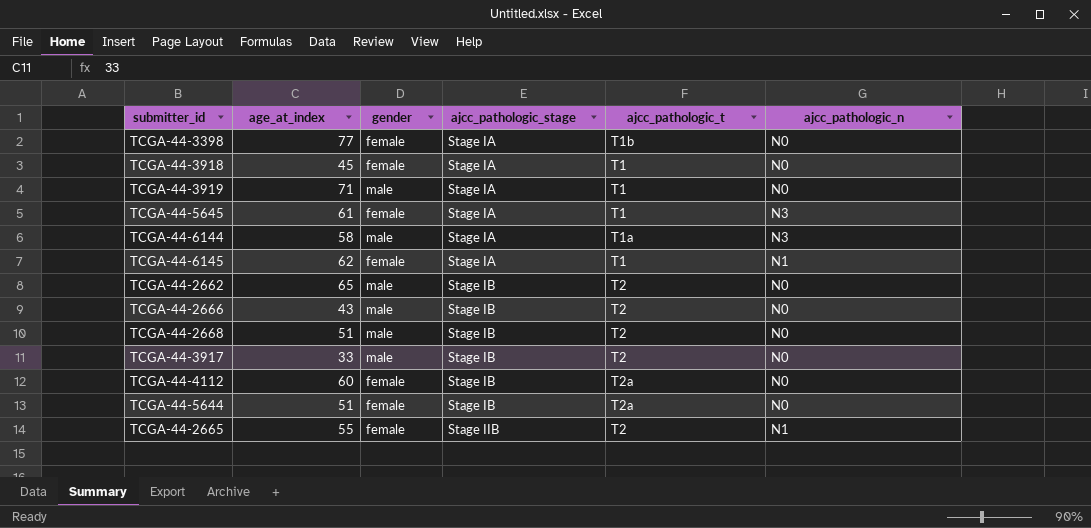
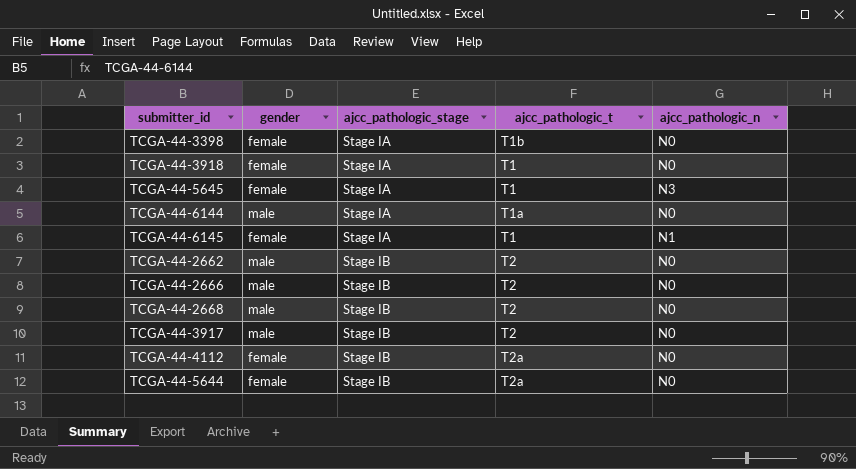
column age_at_index | position: 2 -> none
row TCGA-44-3919: 71 | male | Stage IA | T1 | N0 -> none
row TCGA-44-2665: 55 | female | Stage IIB | T2 | N1 -> none
TCGA-44-6144 | ajcc_pathologic_n: N3 -> N0

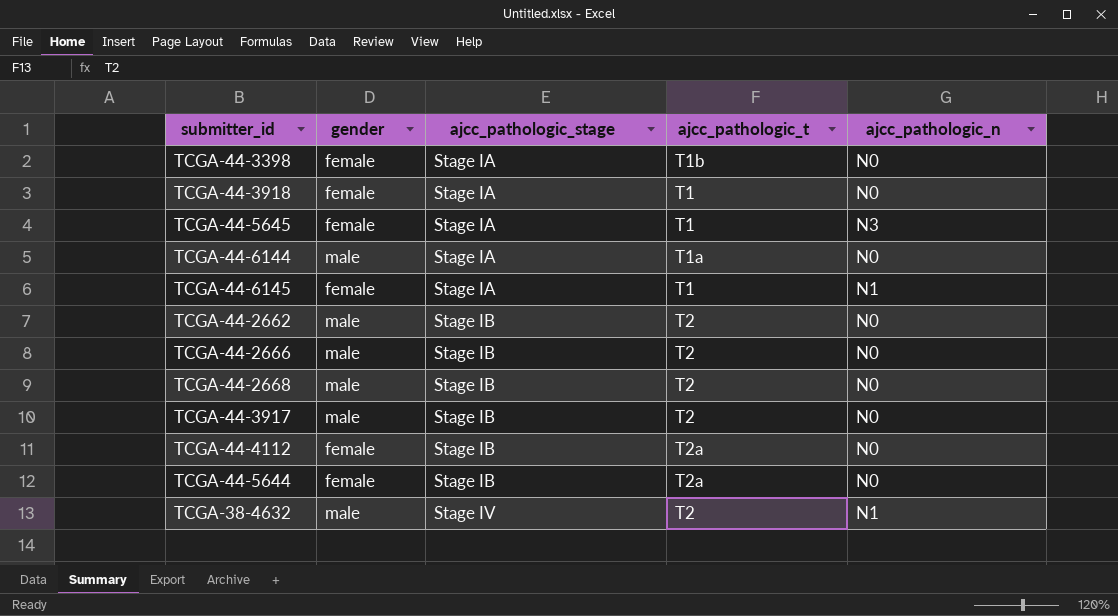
row TCGA-38-4632: none -> male | Stage IV | T2 | N1

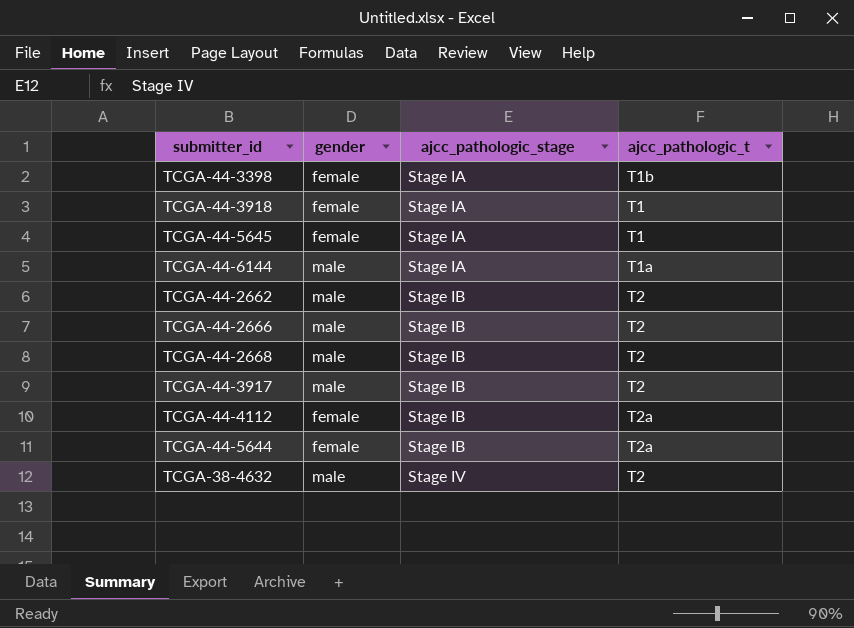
column ajcc_pathologic_n | position: 5 -> none
row TCGA-44-6145: female | Stage IA | T1 | N1 -> none

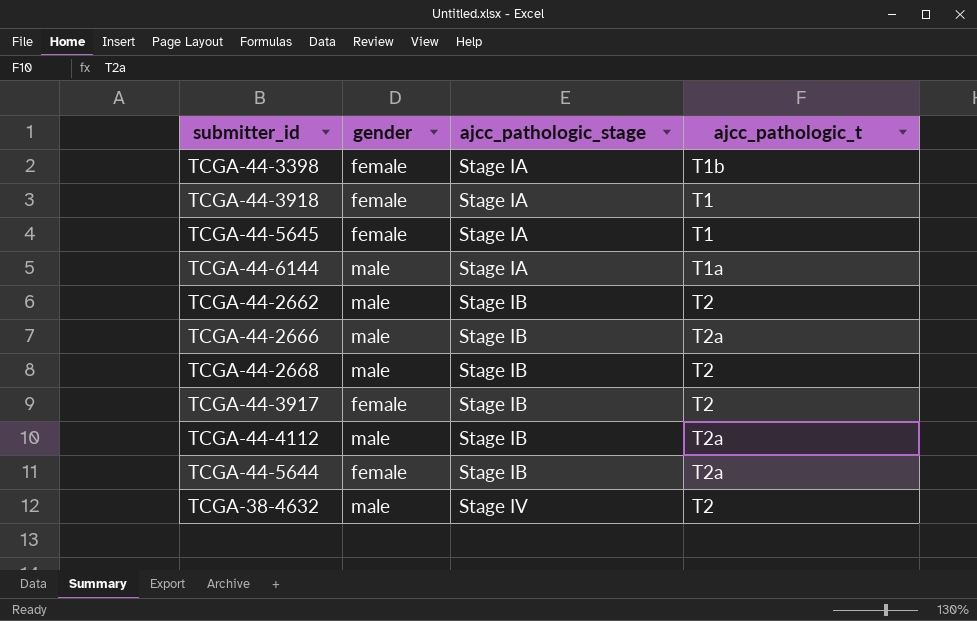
TCGA-44-2666 | ajcc_pathologic_t: T2 -> T2a
TCGA-44-3917 | gender: male -> female
TCGA-44-4112 | gender: female -> male

